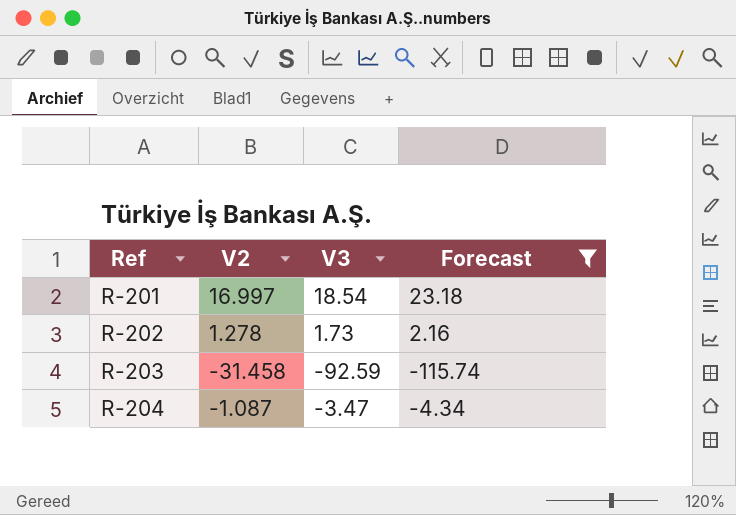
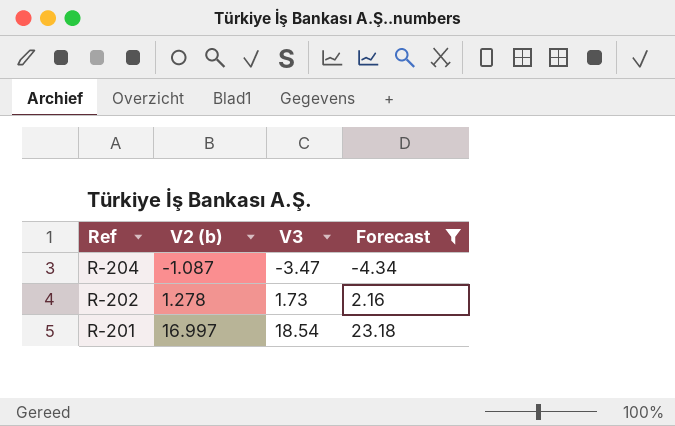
row order: Ref ascending -> Ref descending
column name: V2 -> V2 (b)
row R-203: -31.458 | -92.59 | -115.74 -> none

